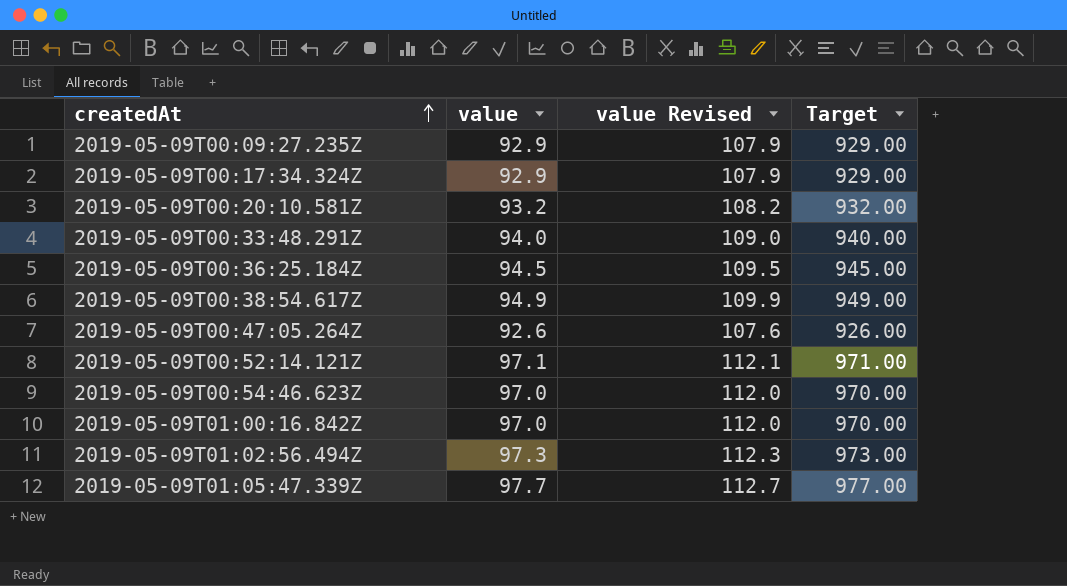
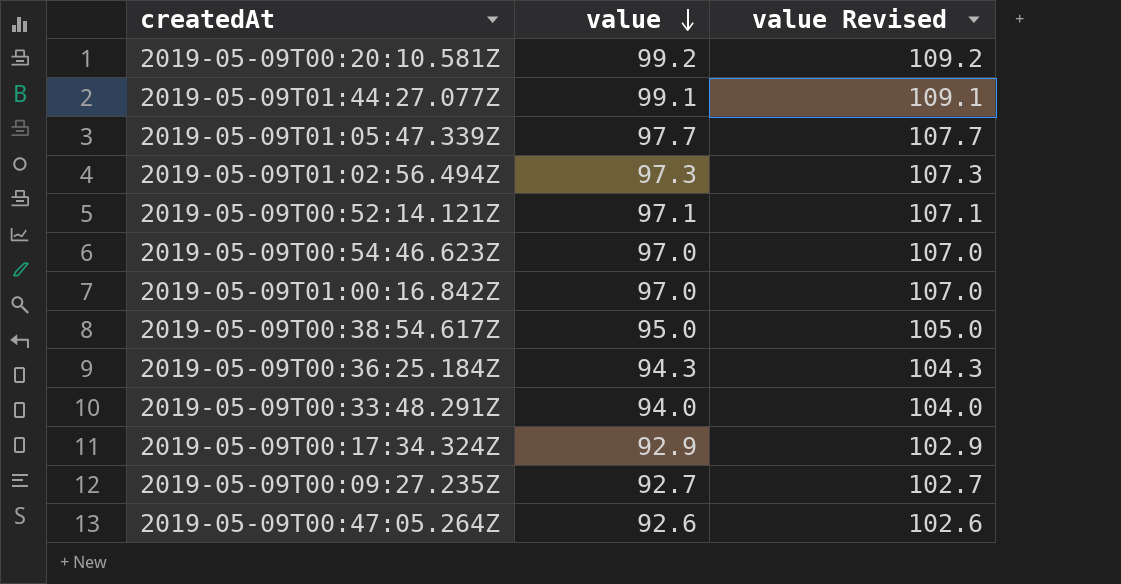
row order: createdAt ascending -> value descending
column Target | formula: [value] * 10 -> none
column value Revised | formula: [value] + 15 -> [value] + 10
2019-05-09T00:20:10.581Z | value: 93.2 -> 99.2
row 2019-05-09T01:44:27.077Z: none -> 99.1 | 109.1
2019-05-09T00:38:54.617Z | value: 94.9 -> 95.0
2019-05-09T00:36:25.184Z | value: 94.5 -> 94.3
2019-05-09T00:09:27.235Z | value: 92.9 -> 92.7

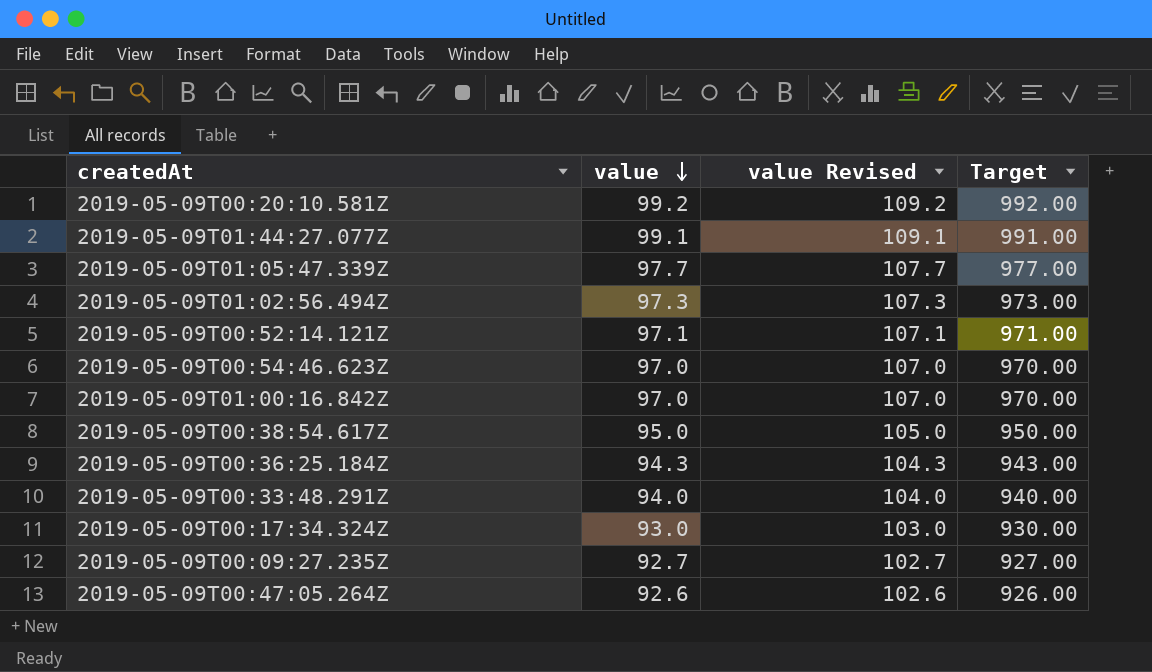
column Target | formula: none -> [value] * 10
2019-05-09T00:17:34.324Z | value: 92.9 -> 93.0
2019-05-09T00:17:34.324Z | value Revised: 102.9 -> 103.0

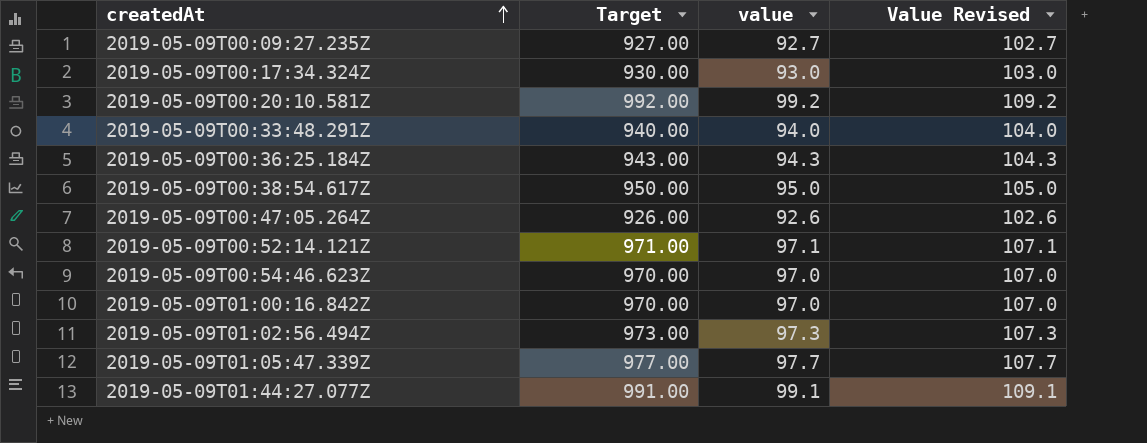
row order: value descending -> createdAt ascending
column Target | position: 4 -> 2
column name: value Revised -> Value Revised

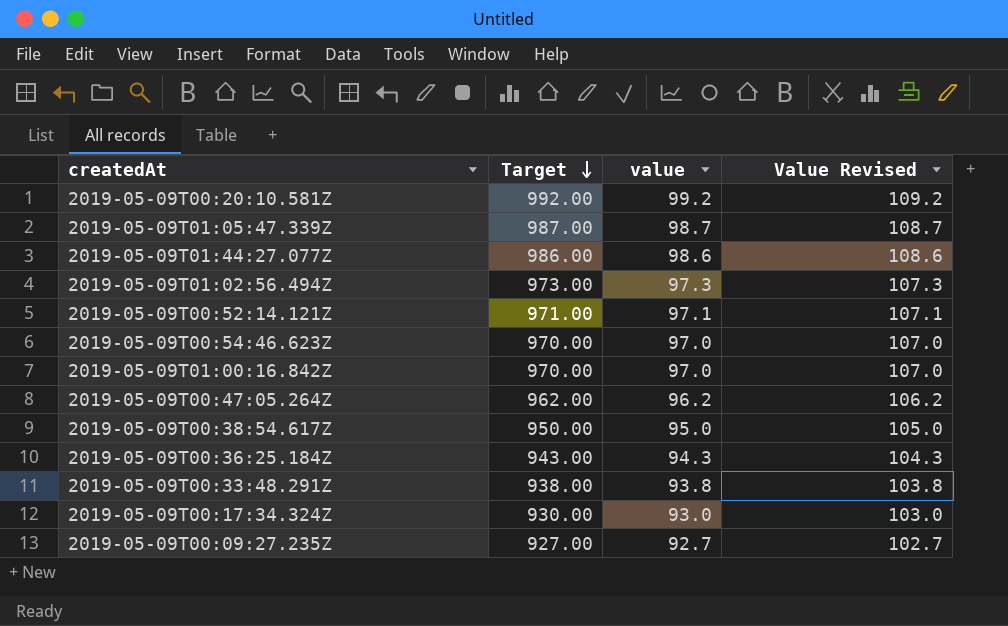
row order: createdAt ascending -> Target descending
2019-05-09T01:05:47.339Z | Target: 977.00 -> 987.00
2019-05-09T01:05:47.339Z | value: 97.7 -> 98.7
2019-05-09T01:05:47.339Z | Value Revised: 107.7 -> 108.7
2019-05-09T01:44:27.077Z | Target: 991.00 -> 986.00
2019-05-09T01:44:27.077Z | value: 99.1 -> 98.6
2019-05-09T01:44:27.077Z | Value Revised: 109.1 -> 108.6
2019-05-09T00:47:05.264Z | Target: 926.00 -> 962.00
2019-05-09T00:47:05.264Z | value: 92.6 -> 96.2
2019-05-09T00:47:05.264Z | Value Revised: 102.6 -> 106.2
2019-05-09T00:33:48.291Z | Target: 940.00 -> 938.00
2019-05-09T00:33:48.291Z | value: 94.0 -> 93.8
2019-05-09T00:33:48.291Z | Value Revised: 104.0 -> 103.8

